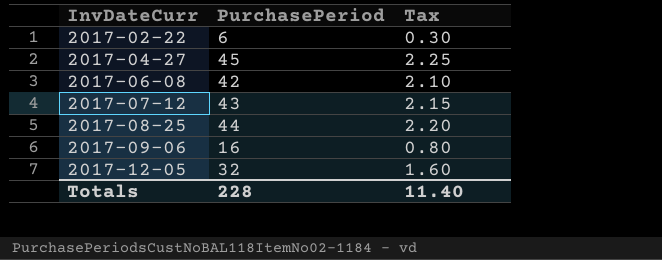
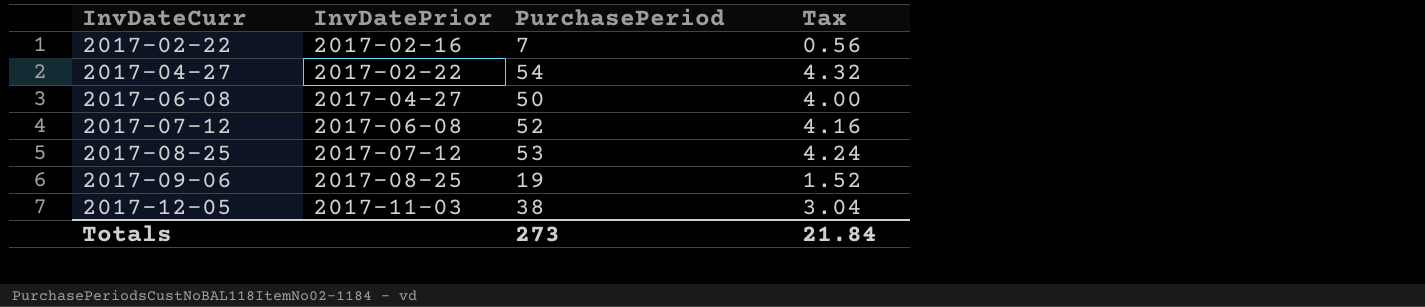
column InvDatePrior | position: none -> 2
column Tax | formula: [PurchasePeriod] * 0.05 -> [PurchasePeriod] * 0.08
2017-02-22 | PurchasePeriod: 6 -> 7
2017-04-27 | PurchasePeriod: 45 -> 54
2017-06-08 | PurchasePeriod: 42 -> 50
2017-07-12 | PurchasePeriod: 43 -> 52
2017-08-25 | PurchasePeriod: 44 -> 53
2017-09-06 | PurchasePeriod: 16 -> 19
2017-12-05 | PurchasePeriod: 32 -> 38
Totals | PurchasePeriod: 228 -> 273
Totals | Tax: 11.40 -> 21.84

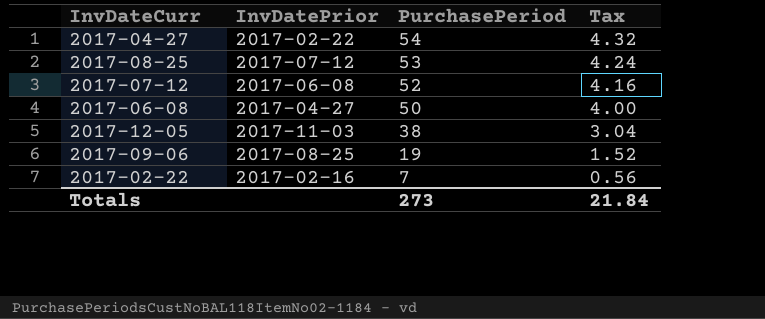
row order: InvDateCurr ascending -> PurchasePeriod descending

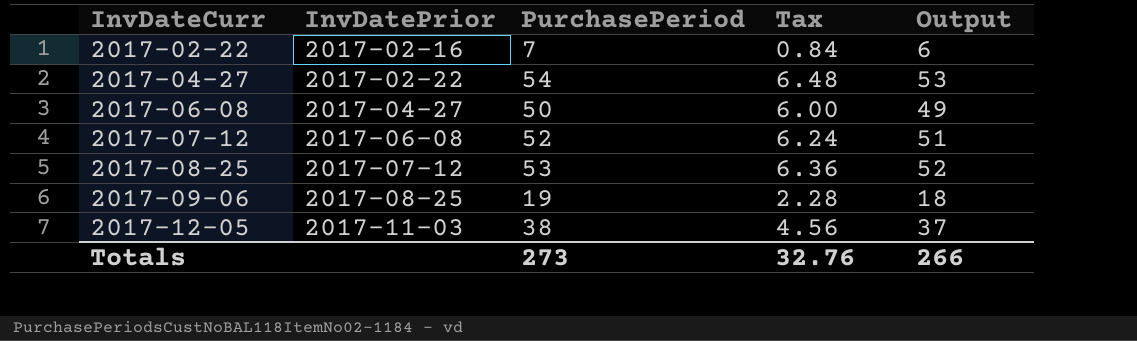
row order: PurchasePeriod descending -> InvDateCurr ascending
column Tax | formula: [PurchasePeriod] * 0.08 -> [PurchasePeriod] * 0.12
column Output | formula: none -> [PurchasePeriod] - 1
Totals | Tax: 21.84 -> 32.76

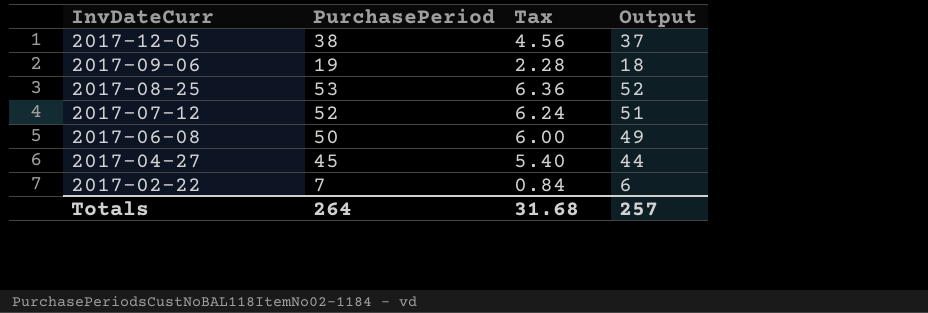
row order: InvDateCurr ascending -> InvDateCurr descending
column InvDatePrior | position: 2 -> none
2017-04-27 | PurchasePeriod: 54 -> 45
2017-04-27 | Tax: 6.48 -> 5.40
2017-04-27 | Output: 53 -> 44
Totals | PurchasePeriod: 273 -> 264
Totals | Tax: 32.76 -> 31.68
Totals | Output: 266 -> 257

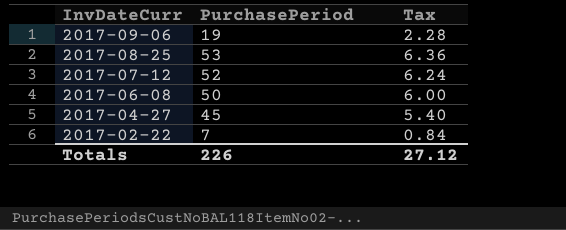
column Output | formula: [PurchasePeriod] - 1 -> none
row 2017-12-05: 38 | 4.56 | 37 -> none
Totals | PurchasePeriod: 264 -> 226
Totals | Tax: 31.68 -> 27.12

